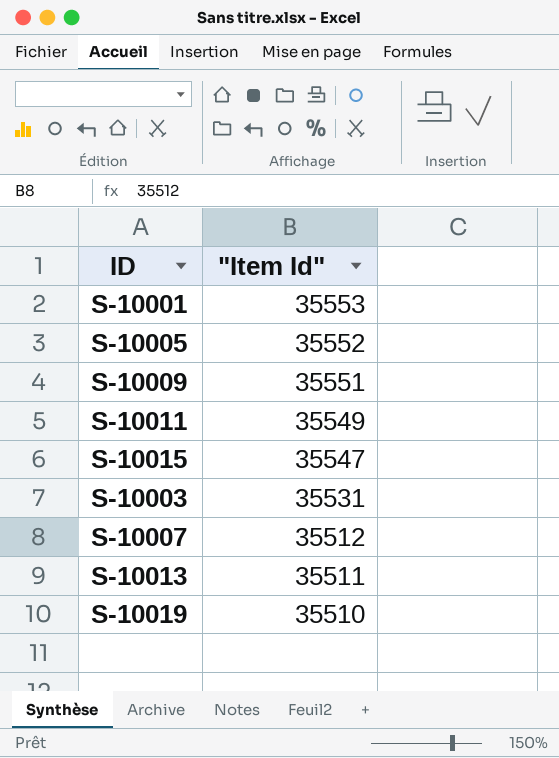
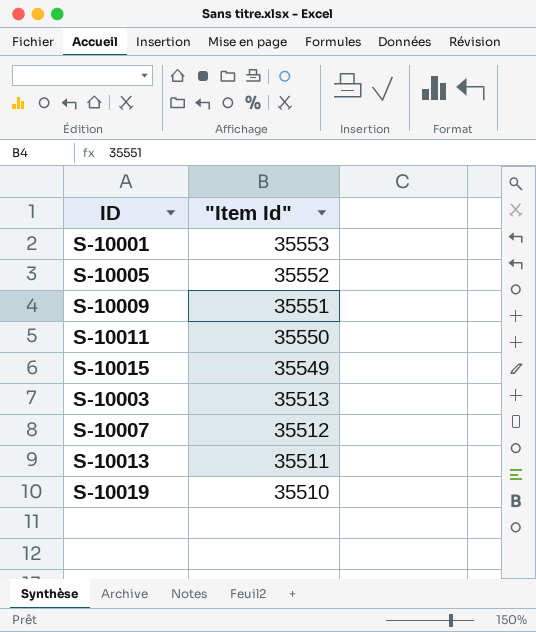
S-10011 | "Item Id": 35549 -> 35550
S-10015 | "Item Id": 35547 -> 35549
S-10003 | "Item Id": 35531 -> 35513

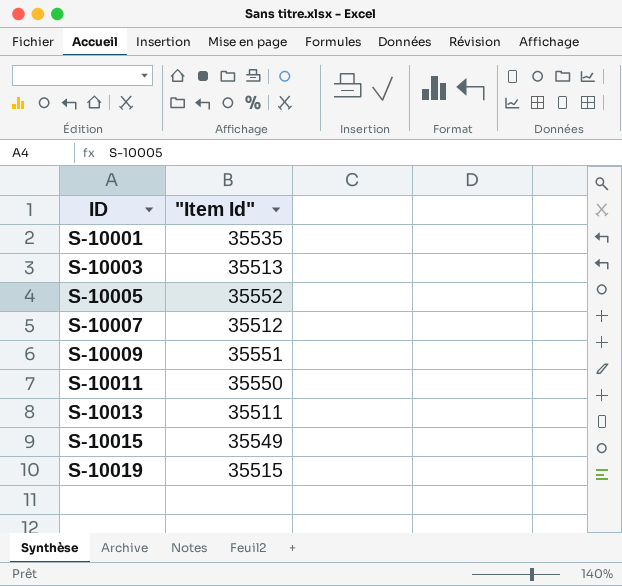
row order: "Item Id" descending -> ID ascending
S-10001 | "Item Id": 35553 -> 35535
S-10019 | "Item Id": 35510 -> 35515

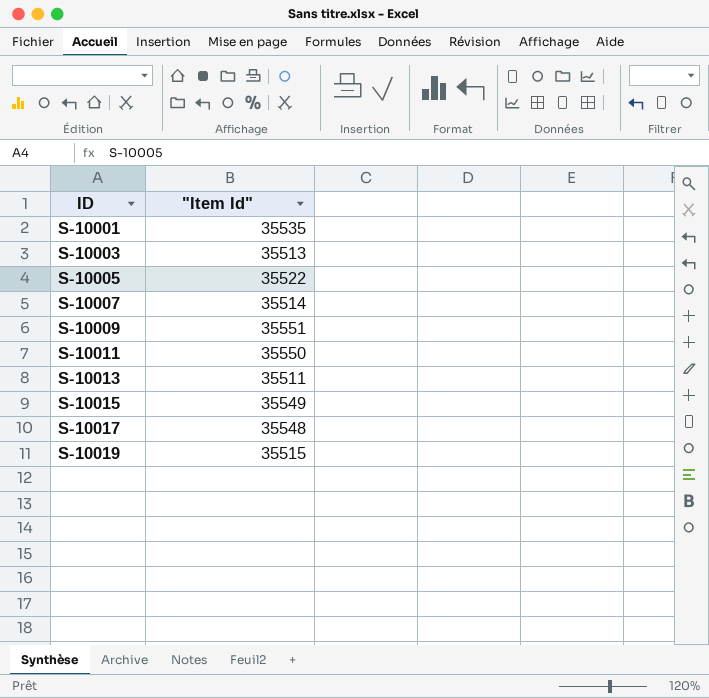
S-10005 | "Item Id": 35552 -> 35522
S-10007 | "Item Id": 35512 -> 35514
row S-10017: none -> 35548

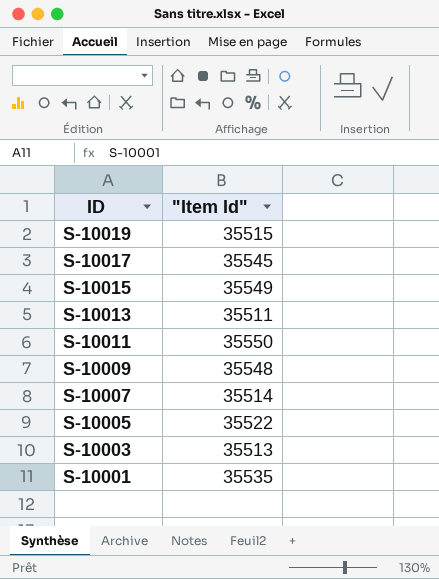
row order: ID ascending -> ID descending
S-10017 | "Item Id": 35548 -> 35545
S-10009 | "Item Id": 35551 -> 35548

